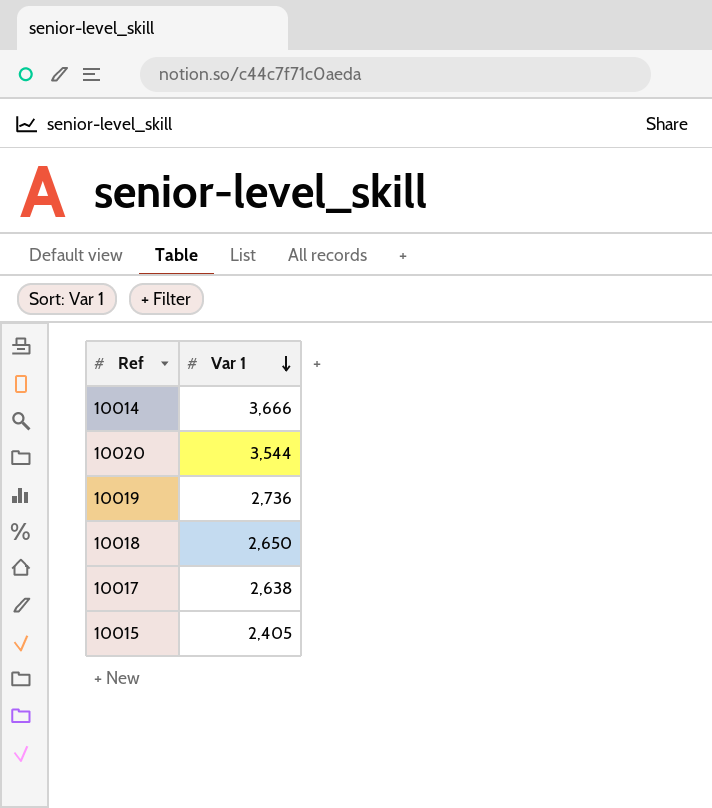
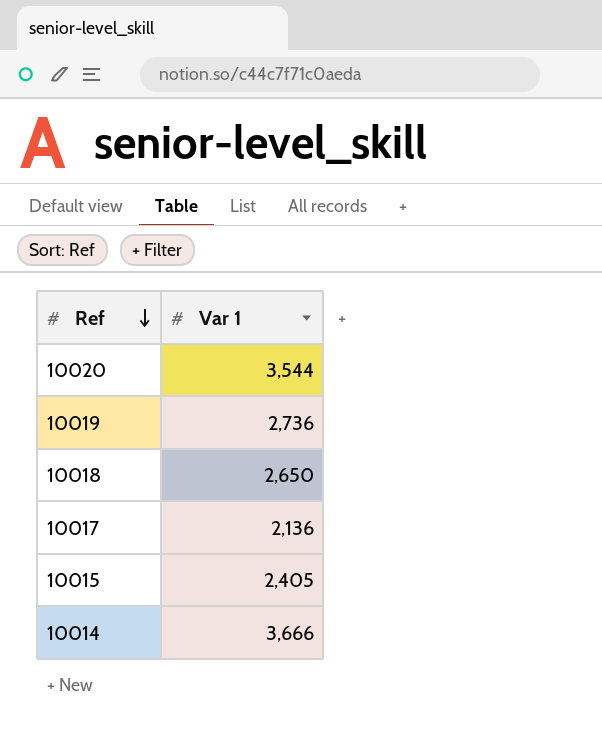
row order: Var 1 descending -> Ref descending
10017 | Var 1: 2,638 -> 2,136

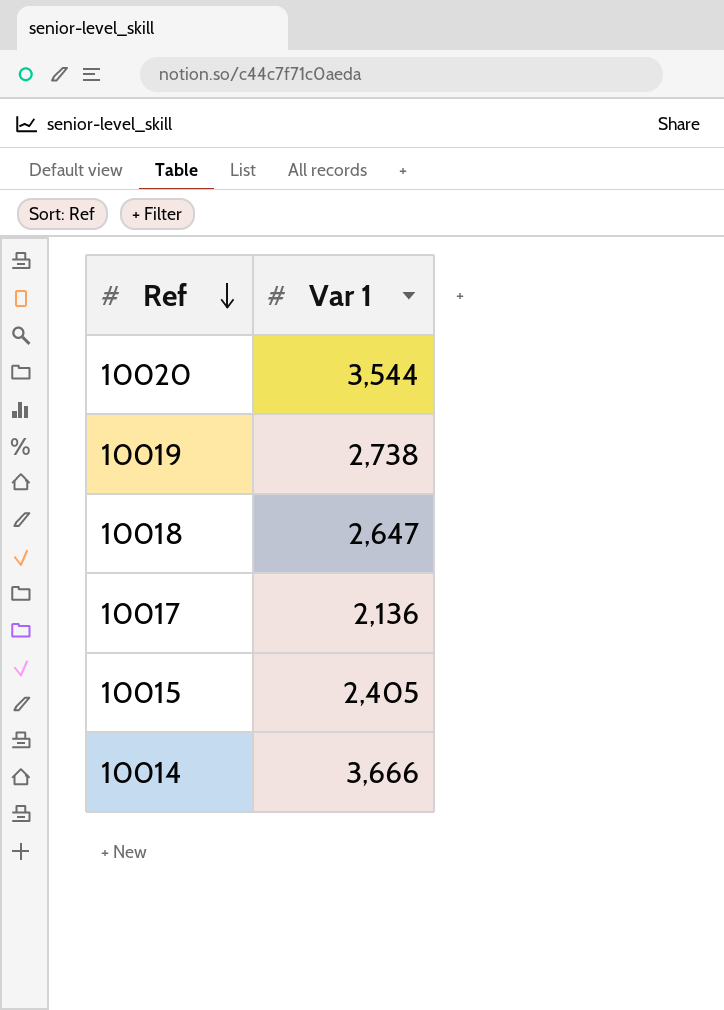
10019 | Var 1: 2,736 -> 2,738
10018 | Var 1: 2,650 -> 2,647

